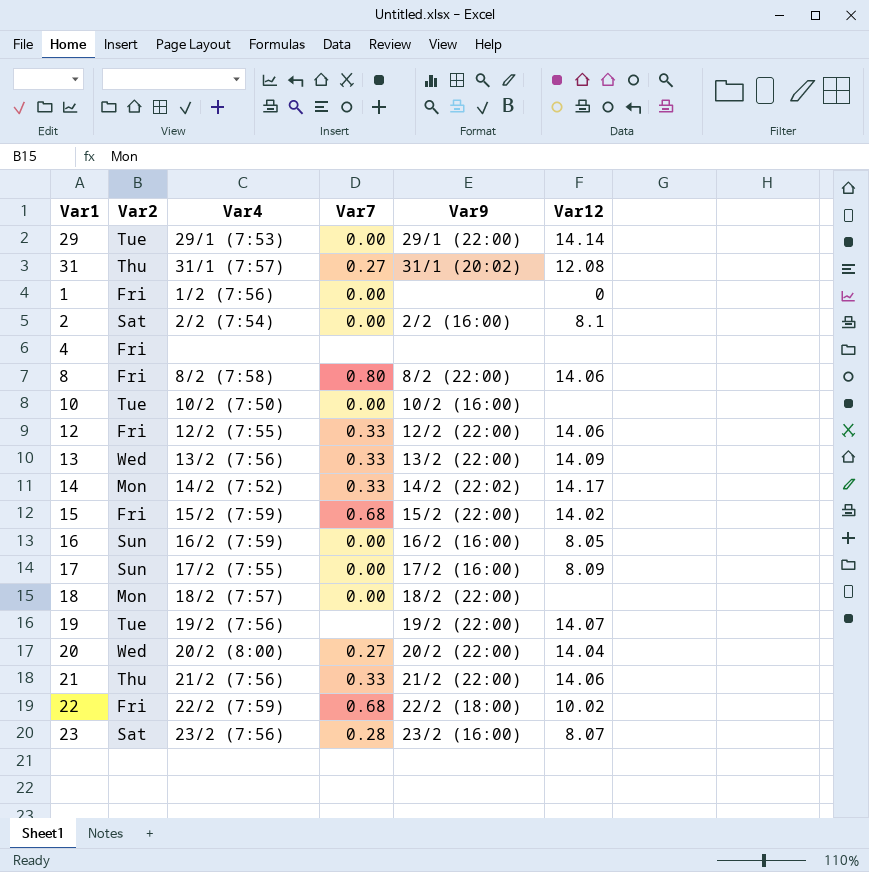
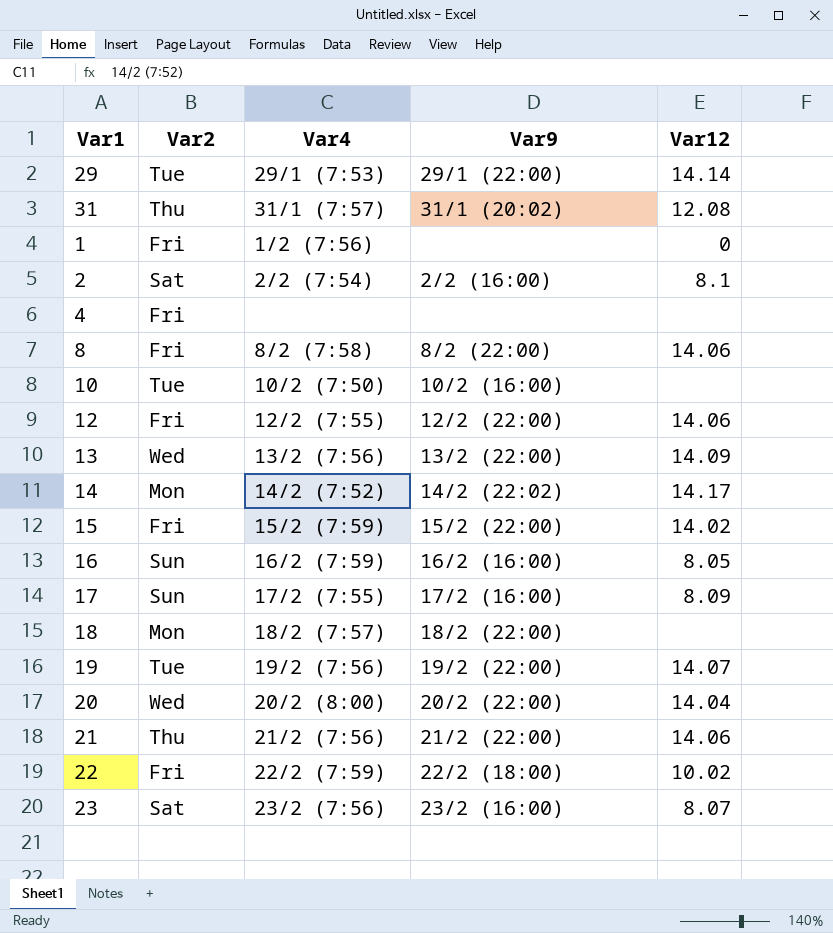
column Var7 | position: 4 -> none

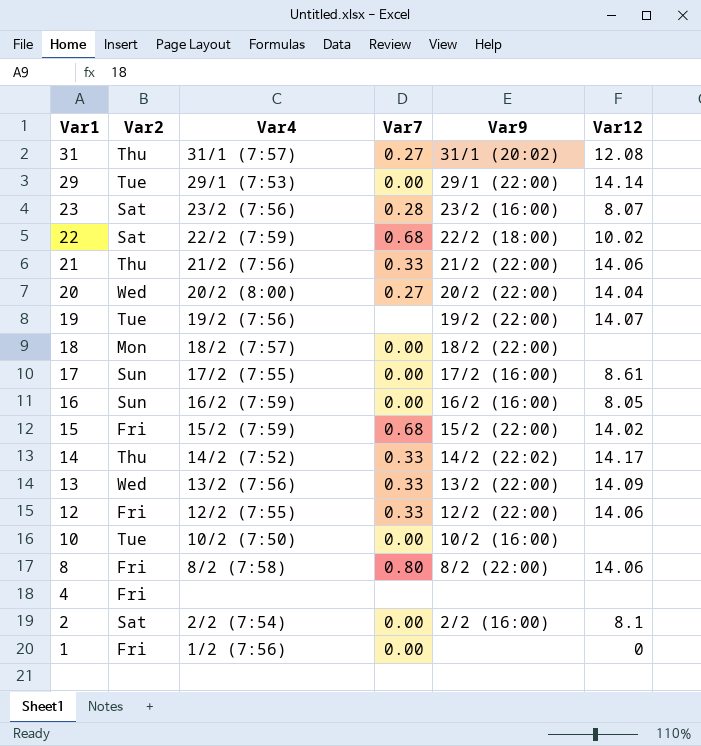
row order: none -> Var1 descending
column Var7 | position: none -> 4
22 | Var2: Fri -> Sat
17 | Var12: 8.09 -> 8.61
14 | Var2: Mon -> Thu

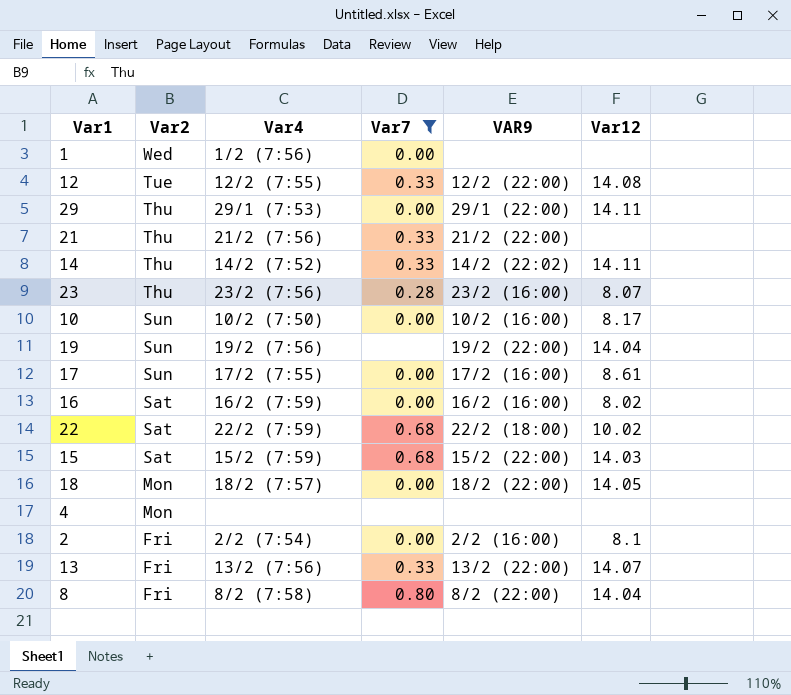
filter: none -> Var7 != 0.27
row order: Var1 descending -> Var2 descending
column name: Var9 -> VAR9
1 | Var2: Fri -> Wed
1 | Var12: 0 -> none
12 | Var2: Fri -> Tue
12 | Var12: 14.06 -> 14.08
29 | Var2: Tue -> Thu
29 | Var12: 14.14 -> 14.11
21 | Var12: 14.06 -> none
14 | Var12: 14.17 -> 14.11
23 | Var2: Sat -> Thu
10 | Var2: Tue -> Sun
10 | Var12: none -> 8.17
19 | Var2: Tue -> Sun
19 | Var12: 14.07 -> 14.04
16 | Var2: Sun -> Sat
16 | Var12: 8.05 -> 8.02
15 | Var2: Fri -> Sat
15 | Var12: 14.02 -> 14.03
18 | Var12: none -> 14.05
4 | Var2: Fri -> Mon
2 | Var2: Sat -> Fri
13 | Var2: Wed -> Fri
13 | Var12: 14.09 -> 14.07
8 | Var12: 14.06 -> 14.04

